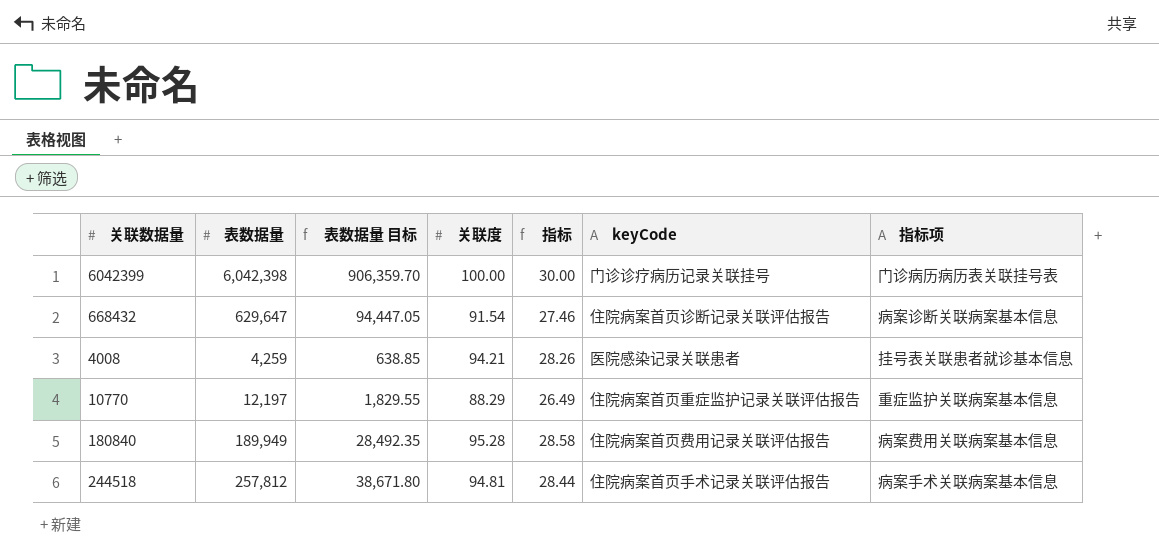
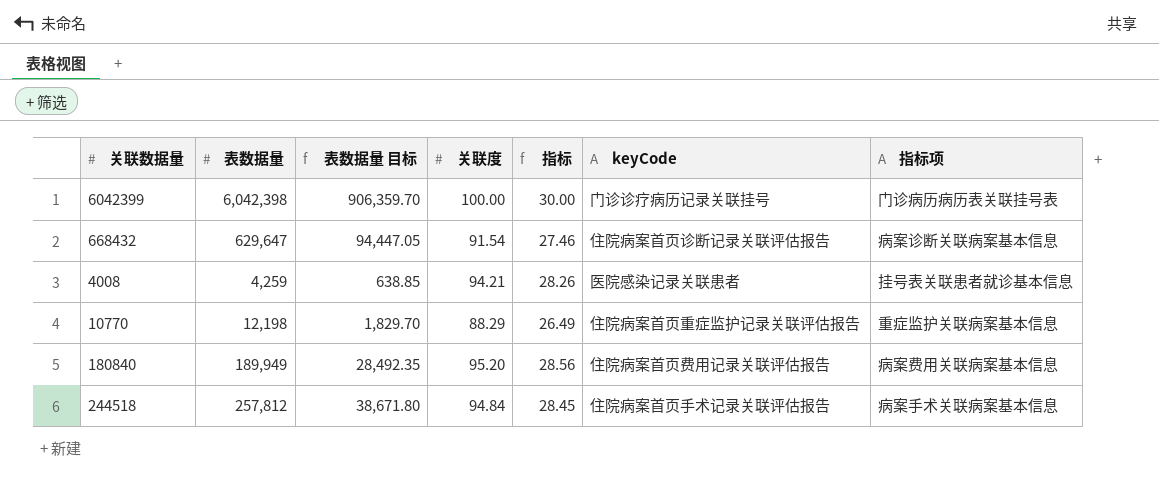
10770 | 表数据量: 12,197 -> 12,198
10770 | 表数据量 目标: 1,829.55 -> 1,829.70
180840 | 关联度: 95.28 -> 95.20
180840 | 指标: 28.58 -> 28.56
244518 | 关联度: 94.81 -> 94.84
244518 | 指标: 28.44 -> 28.45

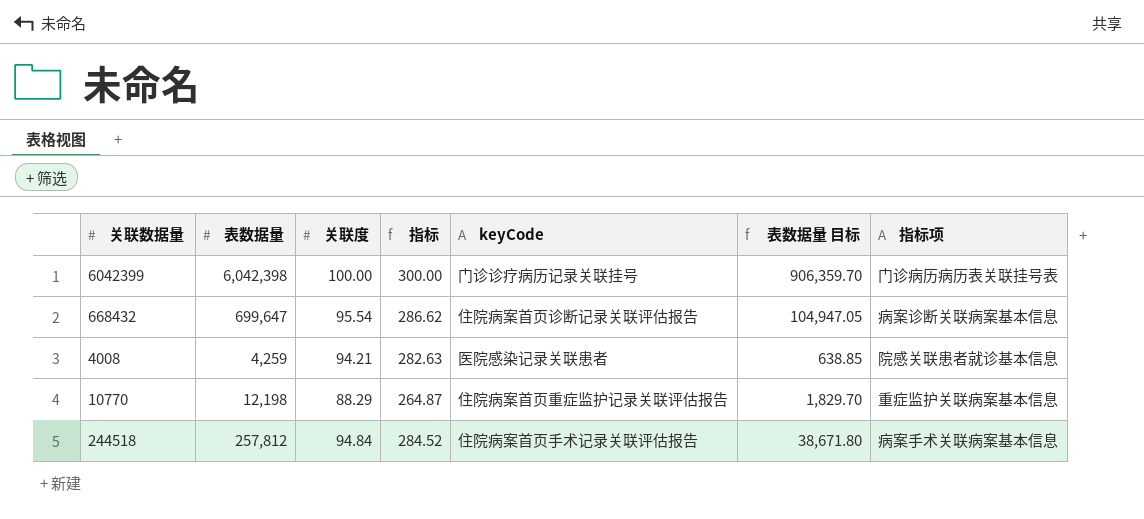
column 指标 | formula: [关联度] * 0.3 -> [关联度] * 3
column 表数据量 目标 | position: 3 -> 6
row 180840: 189,949 | 28,492.35 | 95.20 | 28.56 | 住院病案首页费用记录关联评估报告 | 病案费用关联病案基本信息 -> none
668432 | 表数据量: 629,647 -> 699,647
668432 | 关联度: 91.54 -> 95.54
668432 | 表数据量 目标: 94,447.05 -> 104,947.05
4008 | 指标项: 挂号表关联患者就诊基本信息 -> 院感关联患者就诊基本信息

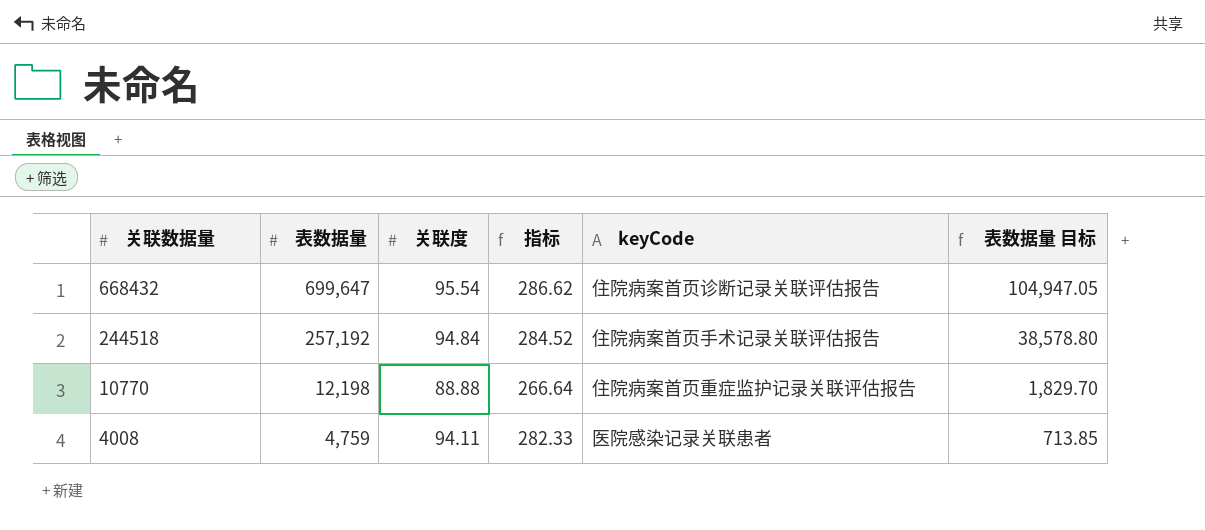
row order: none -> 关联数据量 descending
column 指标项 | position: 7 -> none
row 6042399: 6,042,398 | 100.00 | 300.00 | 门诊诊疗病历记录关联挂号 | 906,359.70 | 门诊病历病历表关联挂号表 -> none
244518 | 表数据量: 257,812 -> 257,192
244518 | 表数据量 目标: 38,671.80 -> 38,578.80
10770 | 关联度: 88.29 -> 88.88
10770 | 指标: 264.87 -> 266.64
4008 | 表数据量: 4,259 -> 4,759
4008 | 关联度: 94.21 -> 94.11
4008 | 指标: 282.63 -> 282.33
4008 | 表数据量 目标: 638.85 -> 713.85

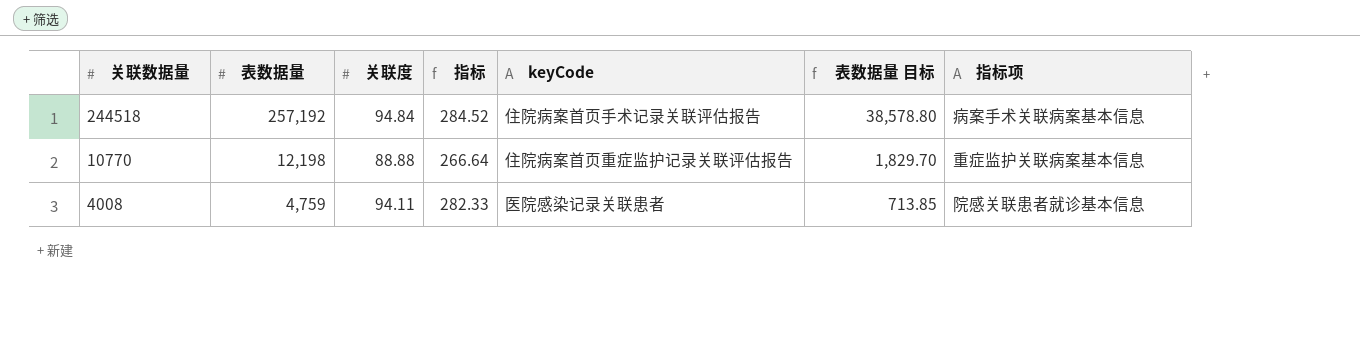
column 指标项 | position: none -> 7
row 668432: 699,647 | 95.54 | 286.62 | 住院病案首页诊断记录关联评估报告 | 104,947.05 -> none

